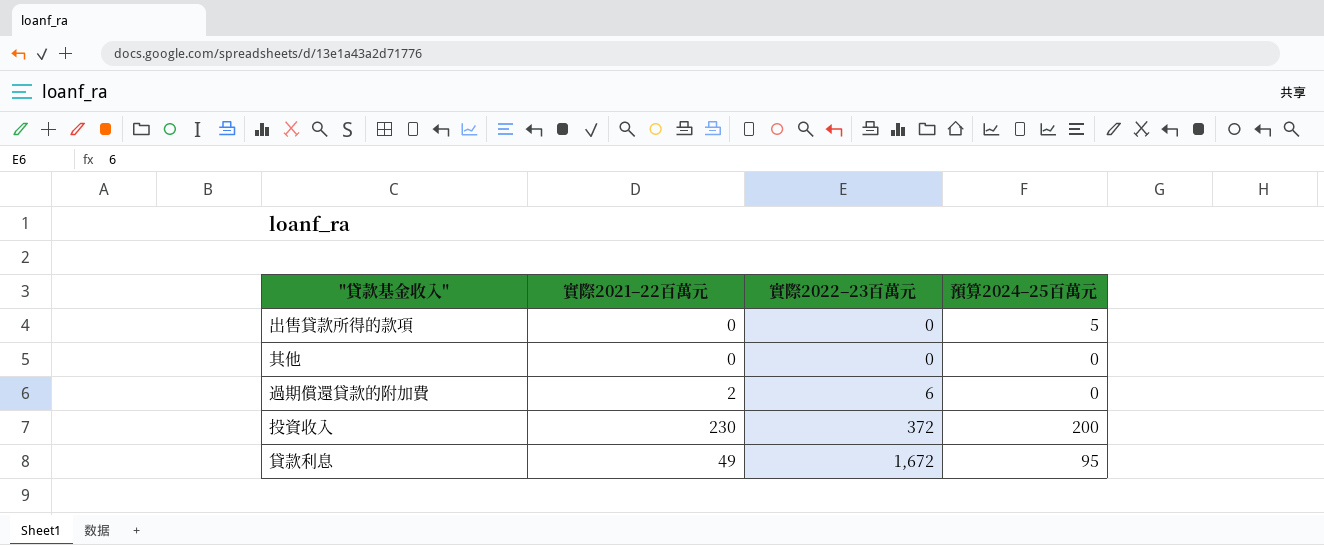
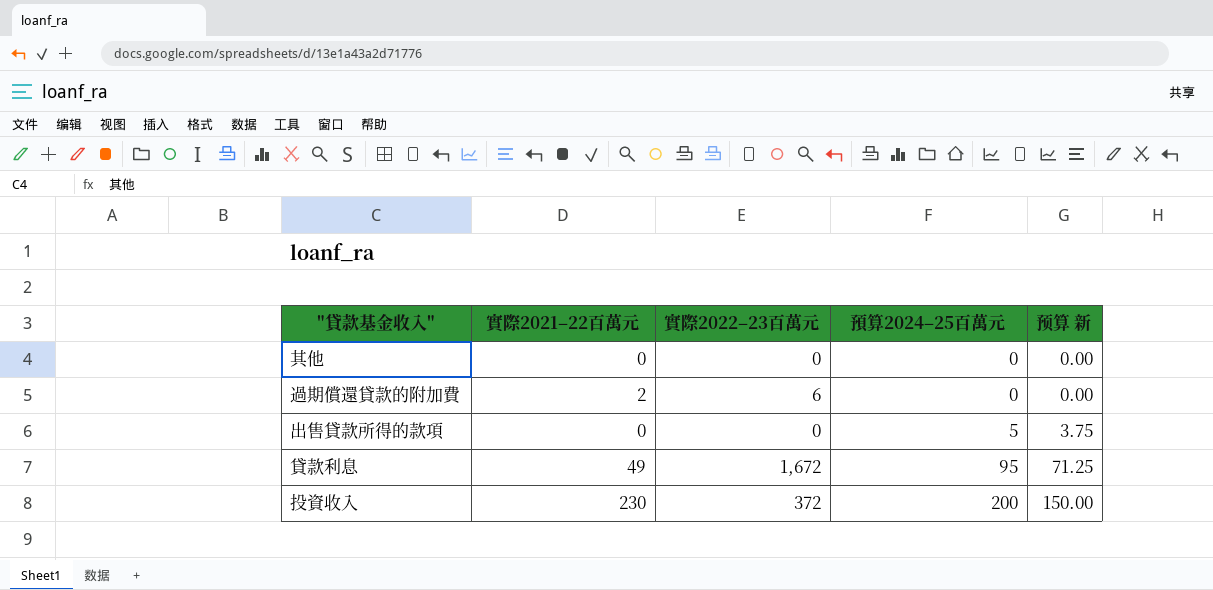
row order: 實際2022–23百萬元 ascending -> 預算2024–25百萬元 ascending
column 预算 新 | formula: none -> [預算2024–25百萬元] * 0.75

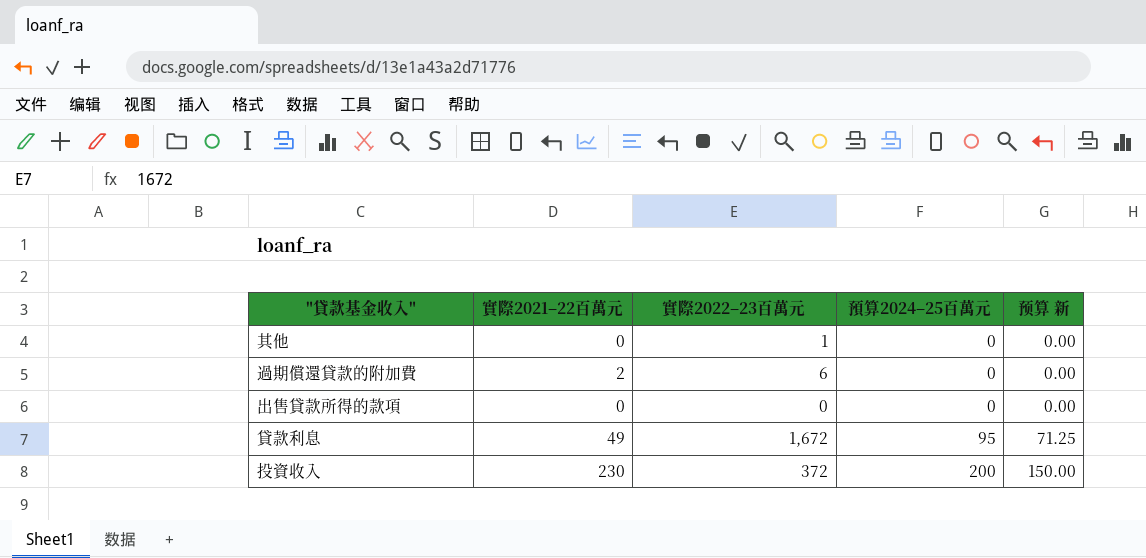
其他 | 實際2022–23百萬元: 0 -> 1
出售貸款所得的款項 | 預算2024–25百萬元: 5 -> 0
出售貸款所得的款項 | 预算 新: 3.75 -> 0.00

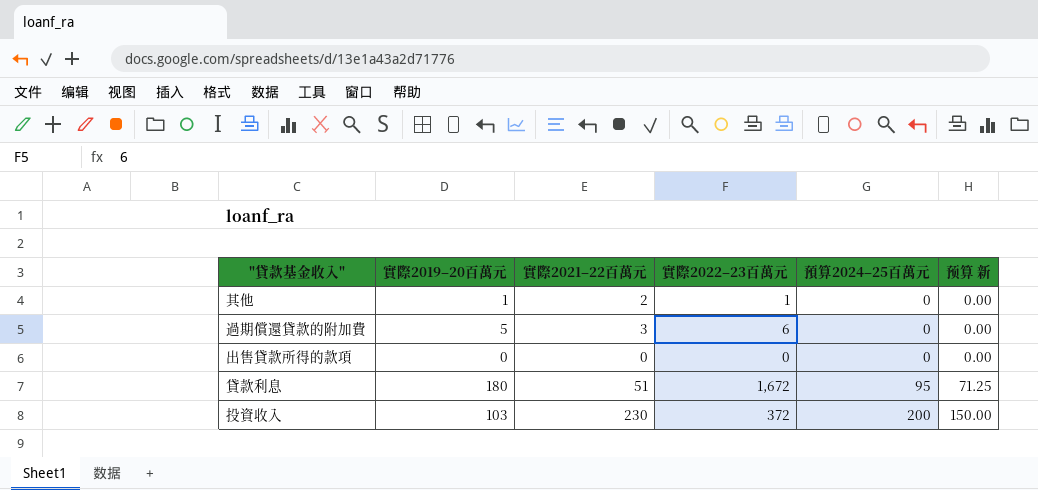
column 實際2019–20百萬元 | position: none -> 2
其他 | 實際2021–22百萬元: 0 -> 2
過期償還貸款的附加費 | 實際2021–22百萬元: 2 -> 3
貸款利息 | 實際2021–22百萬元: 49 -> 51

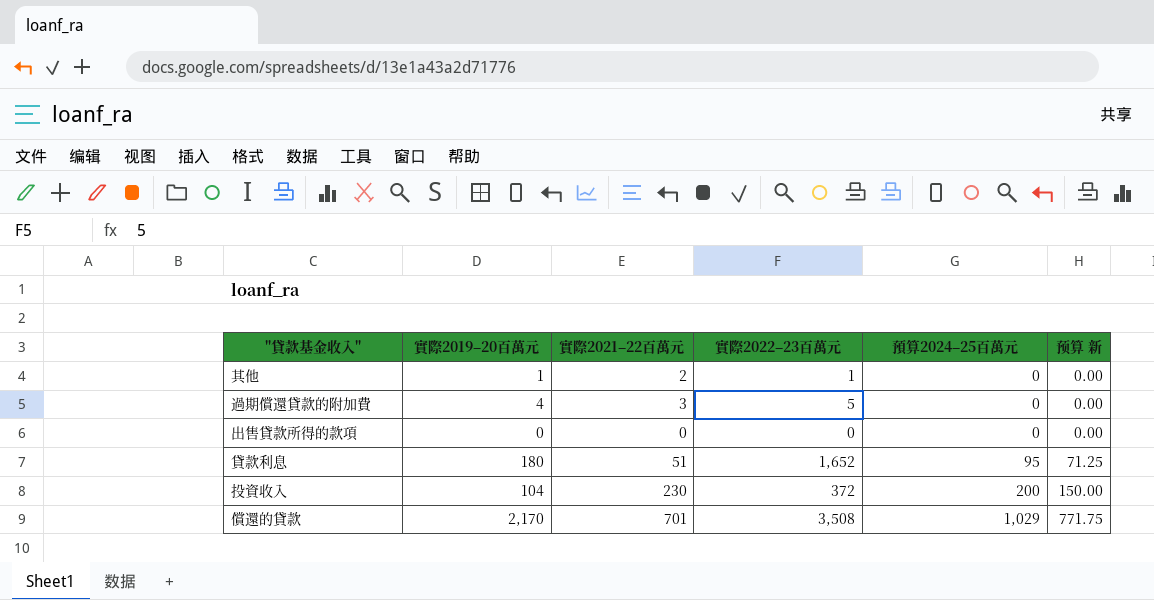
過期償還貸款的附加費 | 實際2019–20百萬元: 5 -> 4
過期償還貸款的附加費 | 實際2022–23百萬元: 6 -> 5
貸款利息 | 實際2022–23百萬元: 1,672 -> 1,652
投資收入 | 實際2019–20百萬元: 103 -> 104
row 償還的貸款: none -> 2,170 | 701 | 3,508 | 1,029 | 771.75

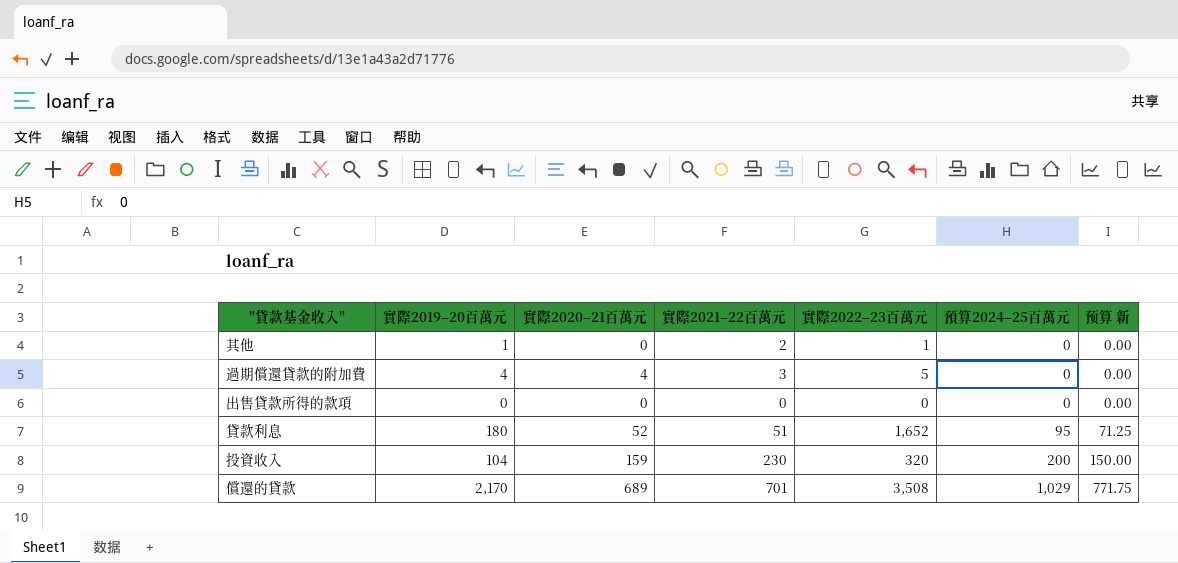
column 實際2020–21百萬元 | position: none -> 3
投資收入 | 實際2022–23百萬元: 372 -> 320

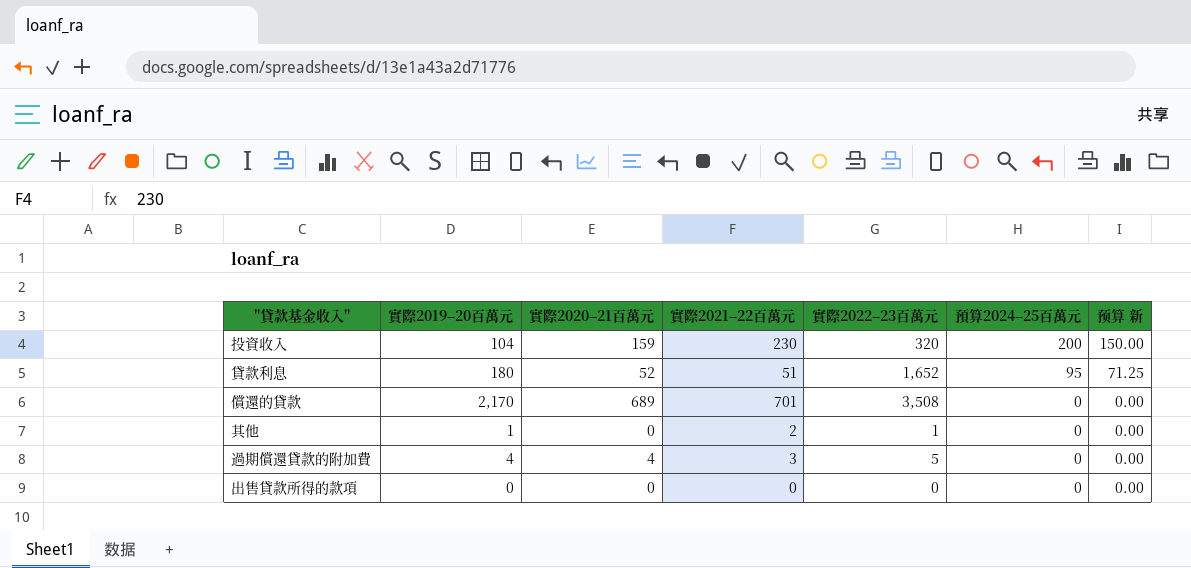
row order: 預算2024–25百萬元 ascending -> 預算2024–25百萬元 descending
償還的貸款 | 預算2024–25百萬元: 1,029 -> 0
償還的貸款 | 预算 新: 771.75 -> 0.00

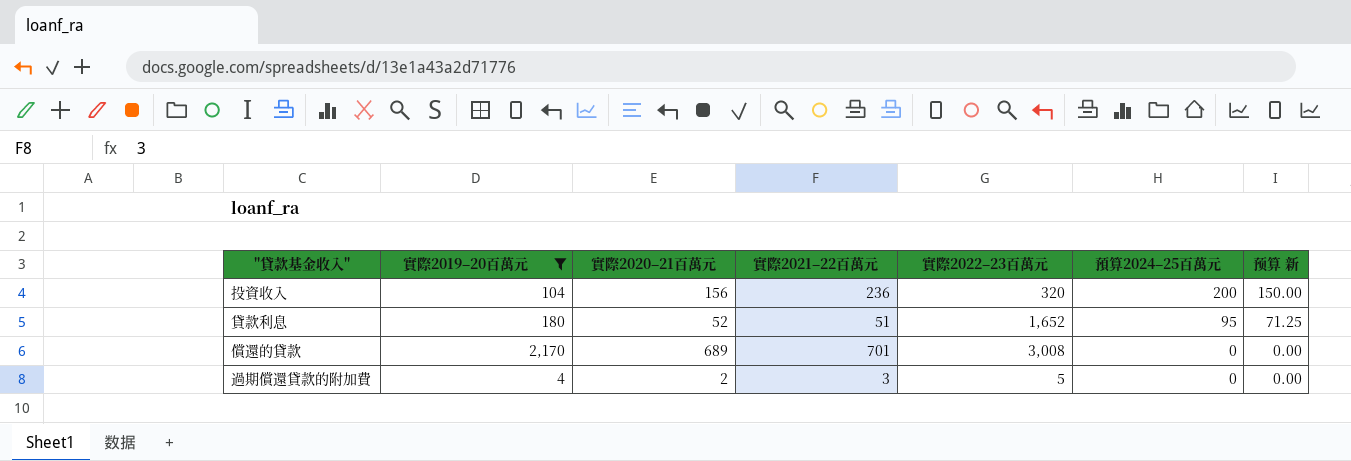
filter: none -> 實際2019–20百萬元 >= 4
投資收入 | 實際2020–21百萬元: 159 -> 156
投資收入 | 實際2021–22百萬元: 230 -> 236
償還的貸款 | 實際2022–23百萬元: 3,508 -> 3,008
過期償還貸款的附加費 | 實際2020–21百萬元: 4 -> 2

